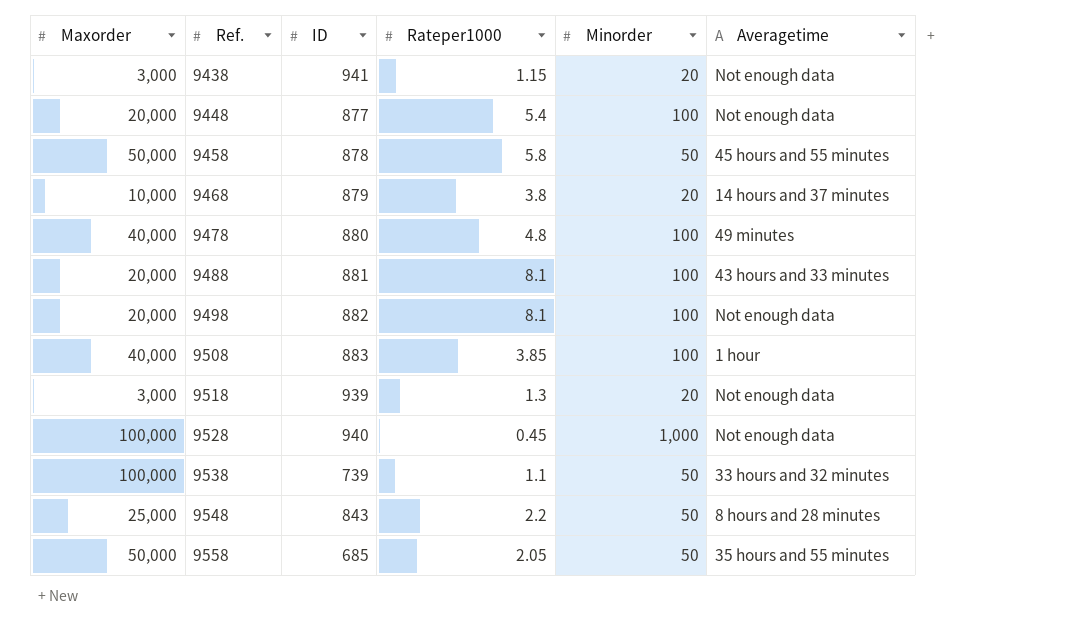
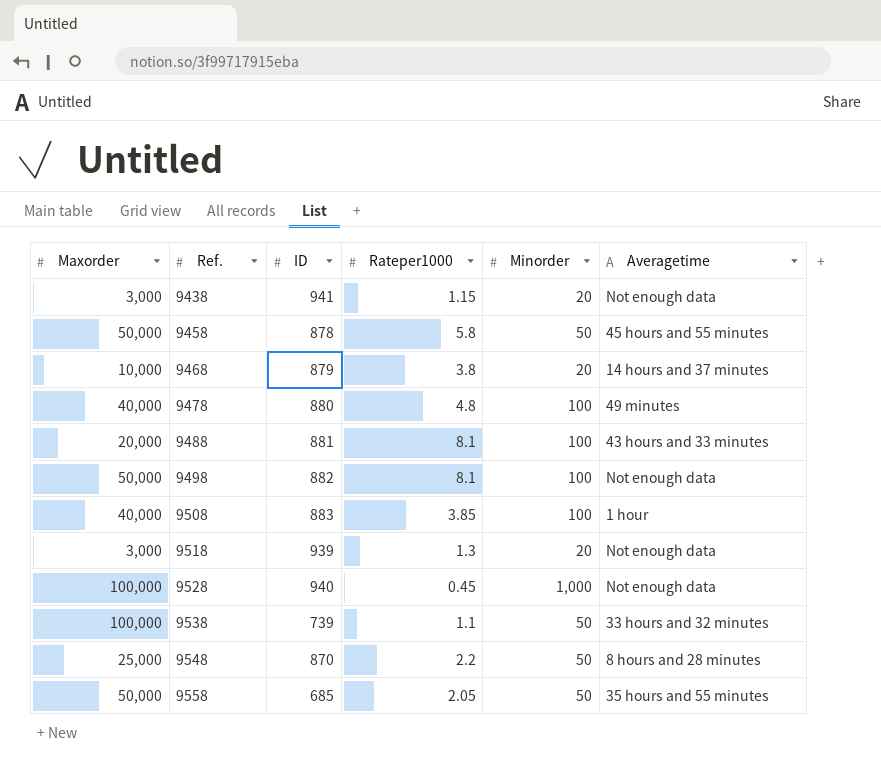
row 9448: 20,000 | 877 | 5.4 | 100 | Not enough data -> none
9498 | Maxorder: 20,000 -> 50,000
9548 | ID: 843 -> 870

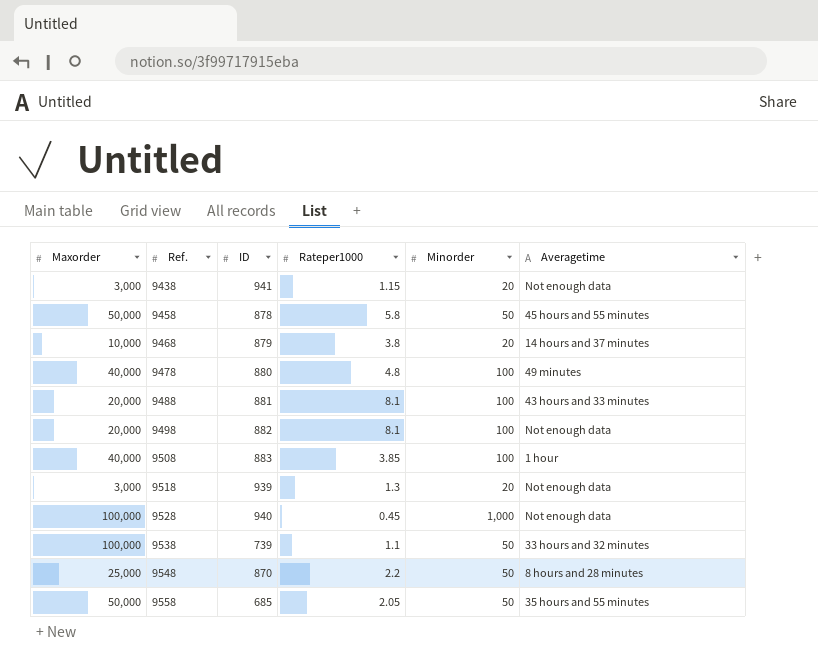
9498 | Maxorder: 50,000 -> 20,000

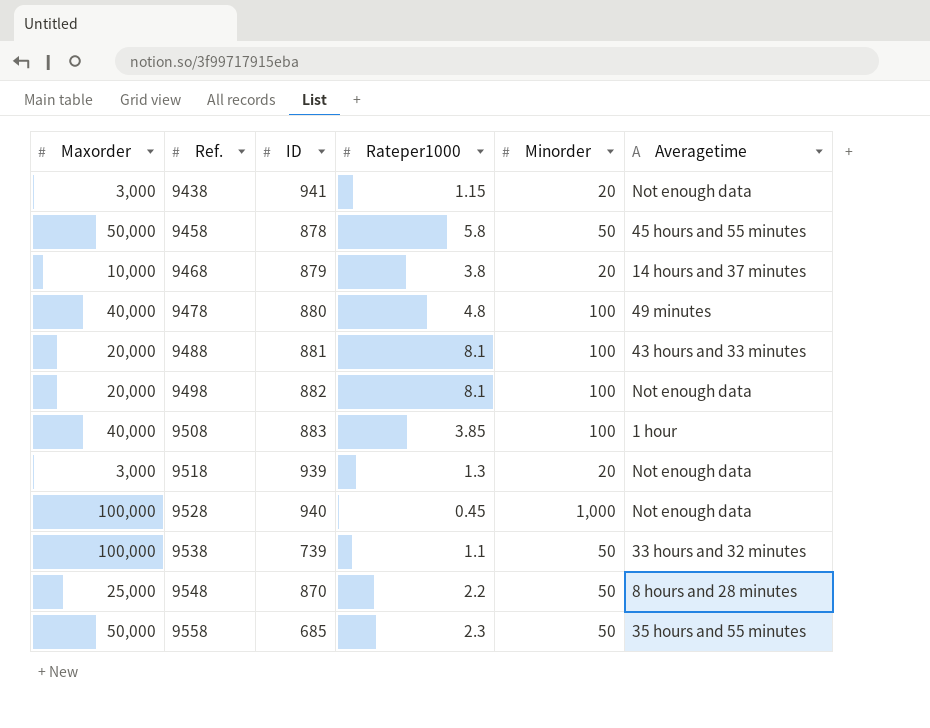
9558 | Rateper1000: 2.05 -> 2.3

